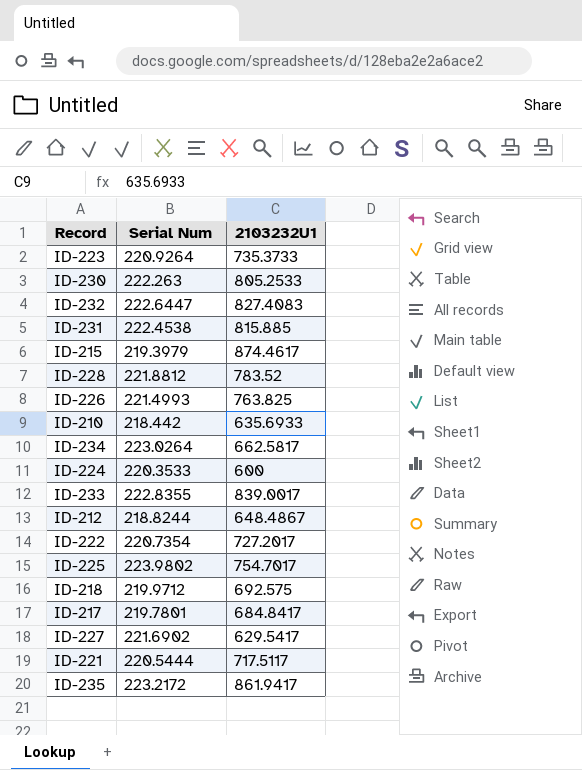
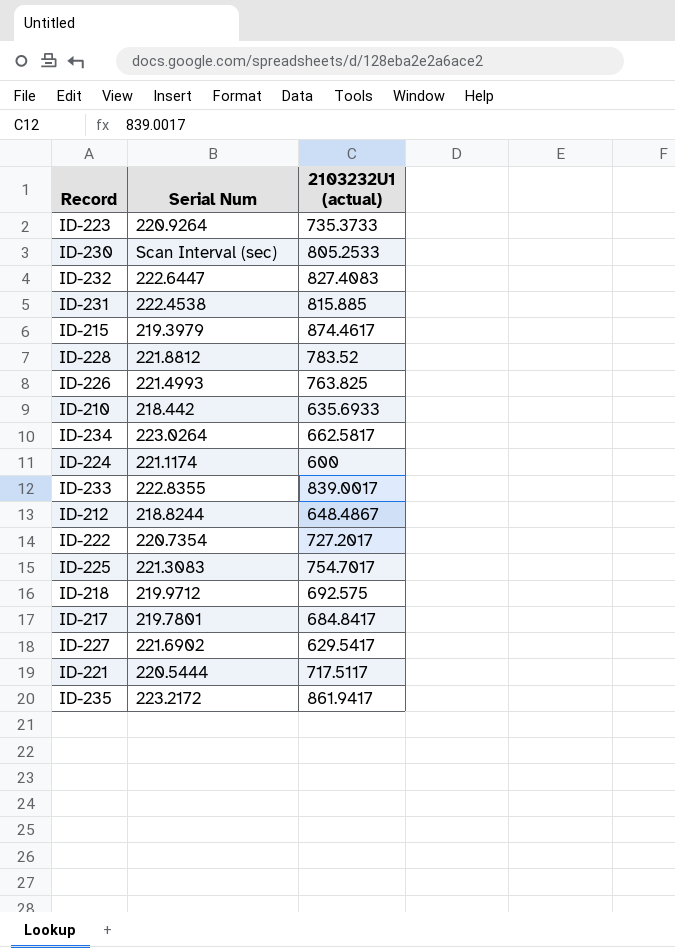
column name: 2103232U1 -> 2103232U1 (actual)
ID-230 | Serial Num: 222.263 -> Scan Interval (sec)
ID-224 | Serial Num: 220.3533 -> 221.1174
ID-225 | Serial Num: 223.9802 -> 221.3083

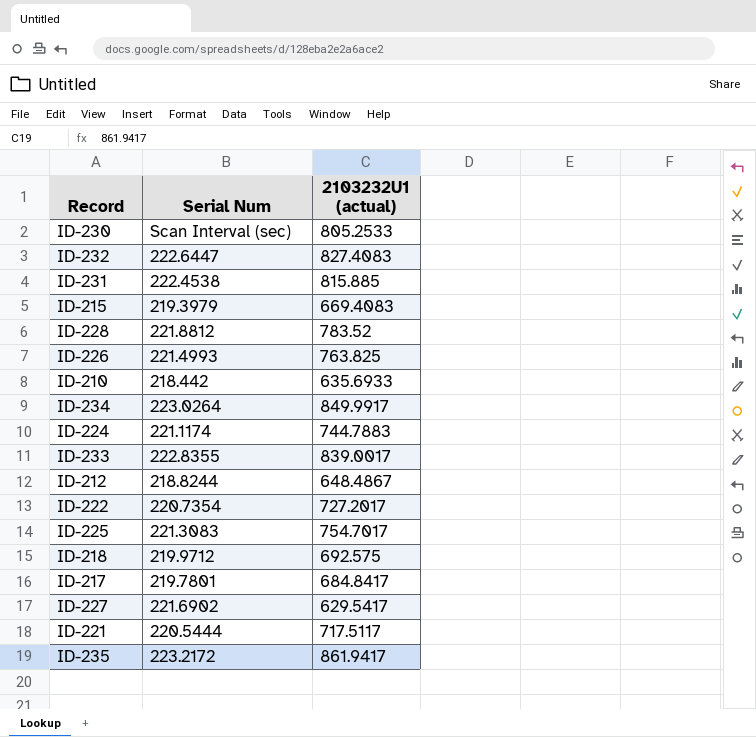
row ID-223: 220.9264 | 735.3733 -> none
ID-215 | 2103232U1 (actual): 874.4617 -> 669.4083
ID-234 | 2103232U1 (actual): 662.5817 -> 849.9917
ID-224 | 2103232U1 (actual): 600 -> 744.7883

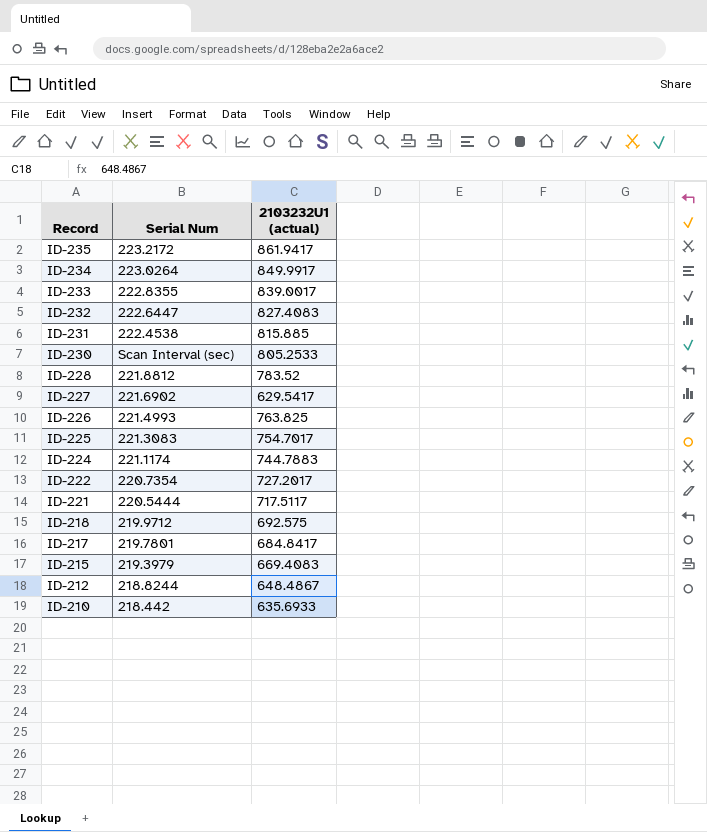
row order: none -> Record descending

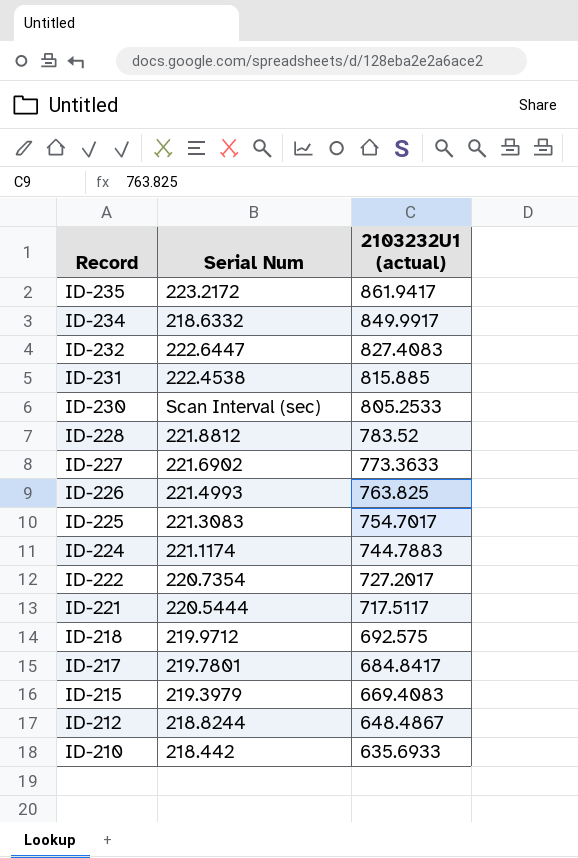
row ID-233: 222.8355 | 839.0017 -> none
ID-234 | Serial Num: 223.0264 -> 218.6332
ID-227 | 2103232U1 (actual): 629.5417 -> 773.3633

